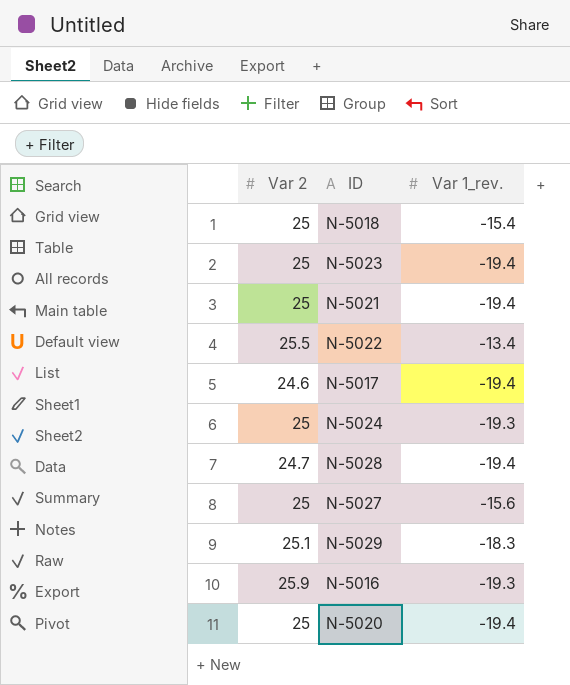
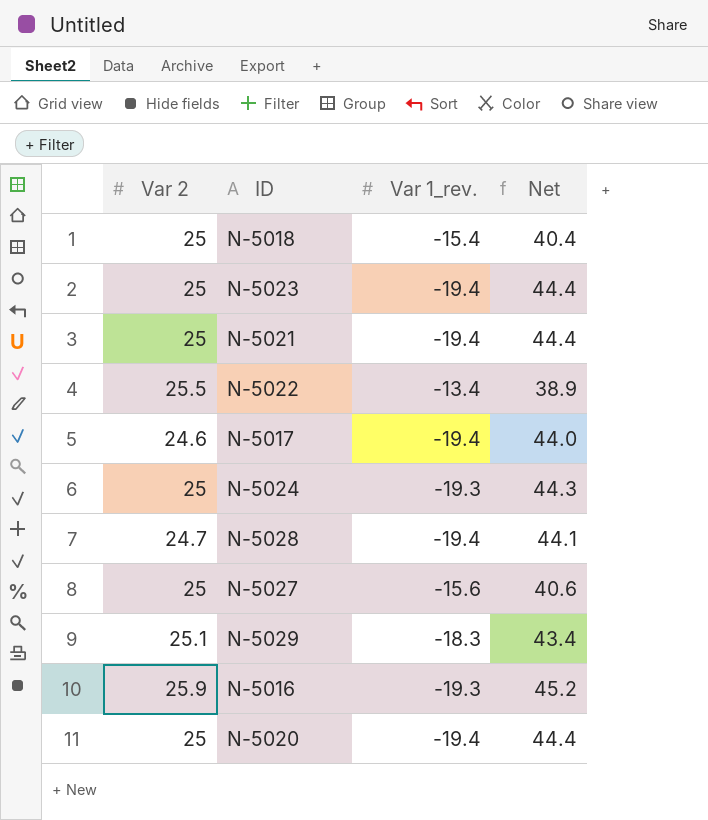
column Net | formula: none -> [Var 2] - [Var 1_rev.]

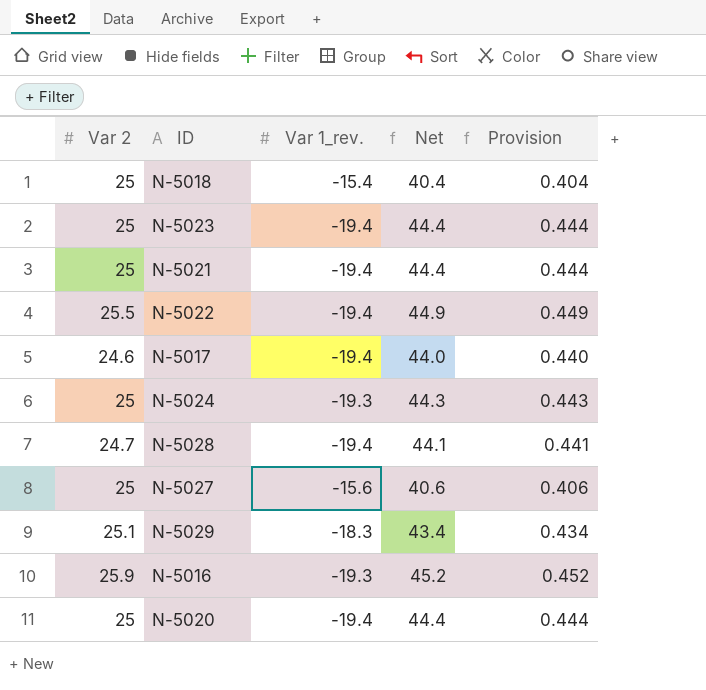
column Provision | formula: none -> [Net] * 0.01
N-5022 | Var 1_rev.: -13.4 -> -19.4
N-5022 | Net: 38.9 -> 44.9

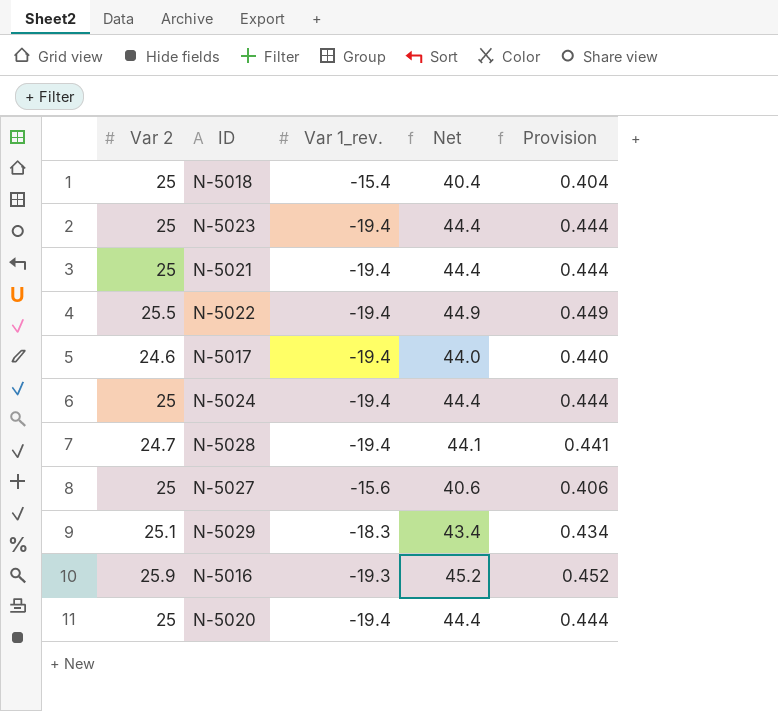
N-5024 | Var 1_rev.: -19.3 -> -19.4
N-5024 | Net: 44.3 -> 44.4
N-5024 | Provision: 0.443 -> 0.444

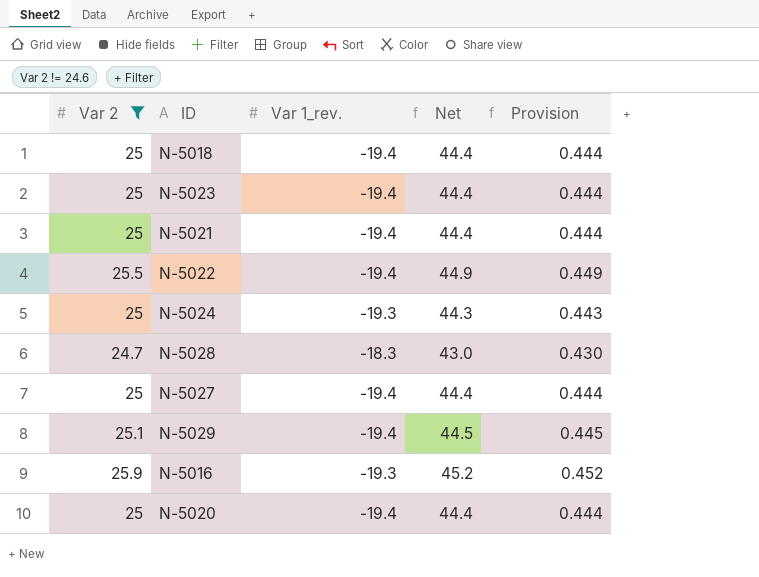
filter: none -> Var 2 != 24.6
N-5018 | Var 1_rev.: -15.4 -> -19.4
N-5018 | Net: 40.4 -> 44.4
N-5018 | Provision: 0.404 -> 0.444
N-5024 | Var 1_rev.: -19.4 -> -19.3
N-5024 | Net: 44.4 -> 44.3
N-5024 | Provision: 0.444 -> 0.443
N-5028 | Var 1_rev.: -19.4 -> -18.3
N-5028 | Net: 44.1 -> 43.0
N-5028 | Provision: 0.441 -> 0.430
N-5027 | Var 1_rev.: -15.6 -> -19.4
N-5027 | Net: 40.6 -> 44.4
N-5027 | Provision: 0.406 -> 0.444
N-5029 | Var 1_rev.: -18.3 -> -19.4
N-5029 | Net: 43.4 -> 44.5
N-5029 | Provision: 0.434 -> 0.445

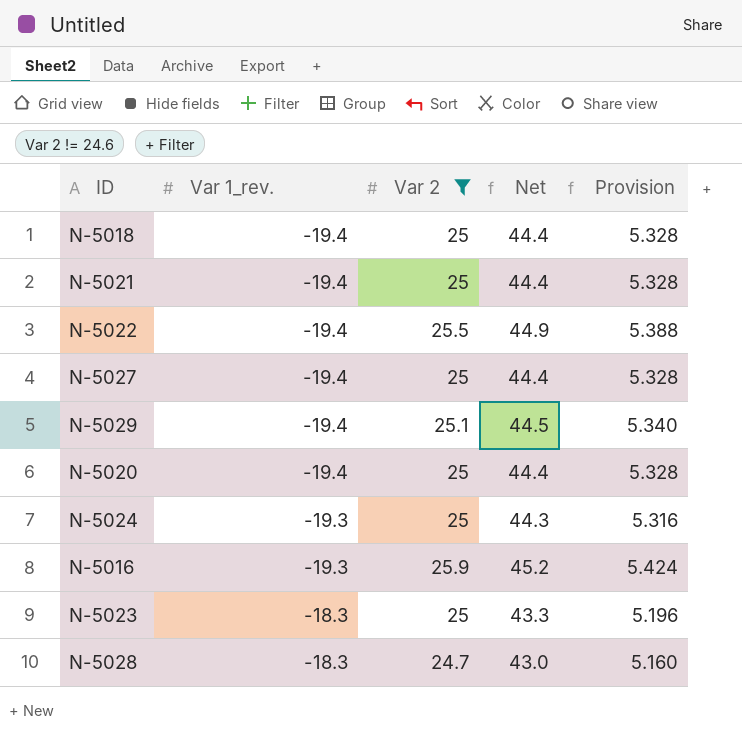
row order: none -> Var 1_rev. ascending
column Var 2 | position: 1 -> 3
column Provision | formula: [Net] * 0.01 -> [Net] * 0.12
N-5023 | Var 1_rev.: -19.4 -> -18.3
N-5023 | Net: 44.4 -> 43.3

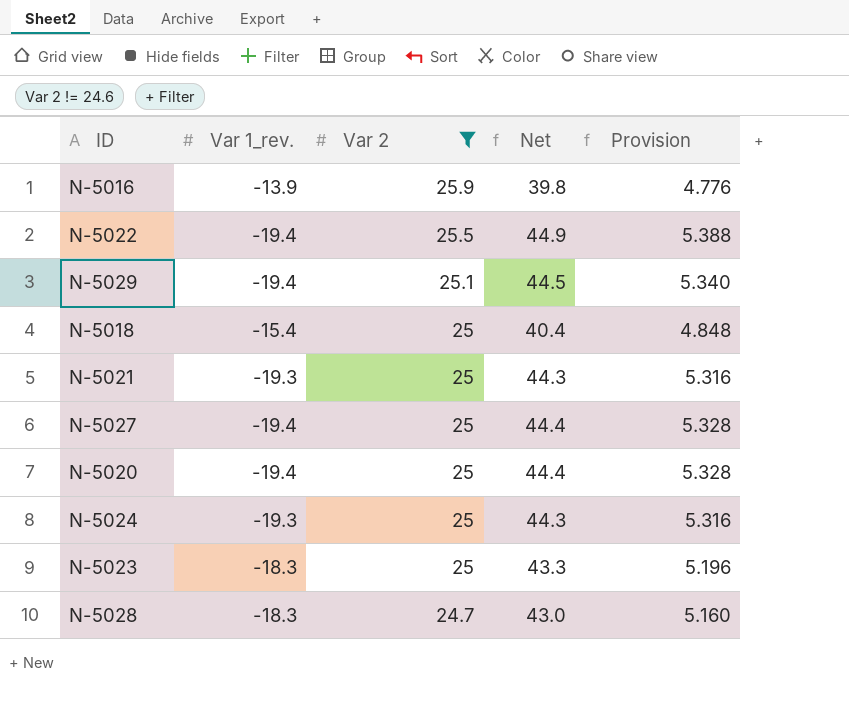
row order: Var 1_rev. ascending -> Var 2 descending
N-5016 | Var 1_rev.: -19.3 -> -13.9
N-5016 | Net: 45.2 -> 39.8
N-5016 | Provision: 5.424 -> 4.776
N-5018 | Var 1_rev.: -19.4 -> -15.4
N-5018 | Net: 44.4 -> 40.4
N-5018 | Provision: 5.328 -> 4.848
N-5021 | Var 1_rev.: -19.4 -> -19.3
N-5021 | Net: 44.4 -> 44.3
N-5021 | Provision: 5.328 -> 5.316

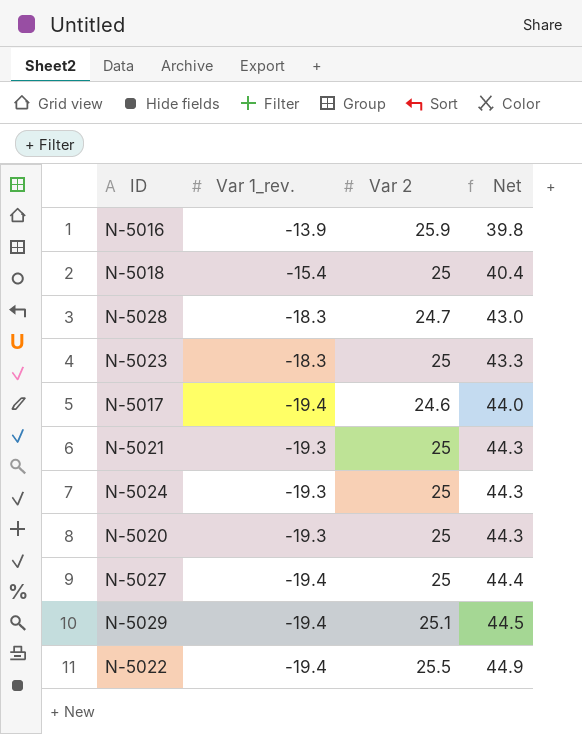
filter: Var 2 != 24.6 -> none
row order: Var 2 descending -> Net ascending
column Provision | formula: [Net] * 0.12 -> none
N-5020 | Var 1_rev.: -19.4 -> -19.3
N-5020 | Net: 44.4 -> 44.3

